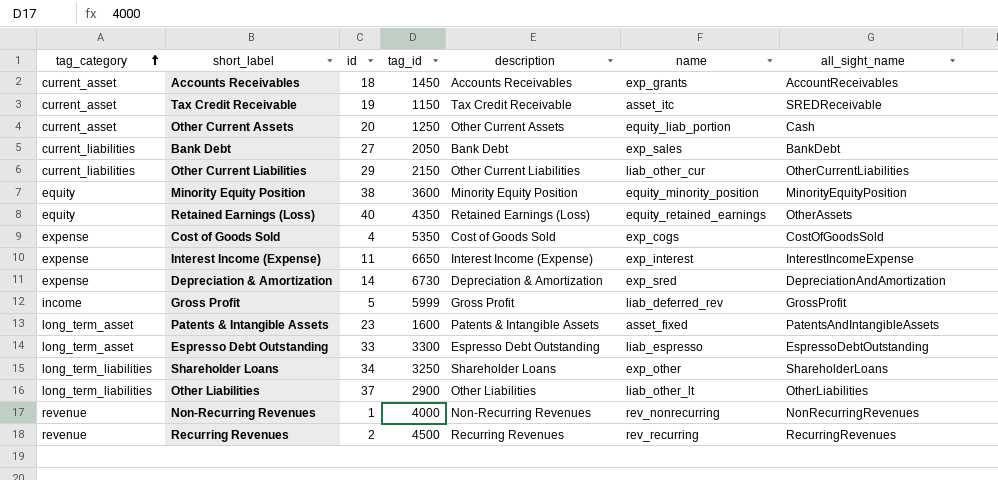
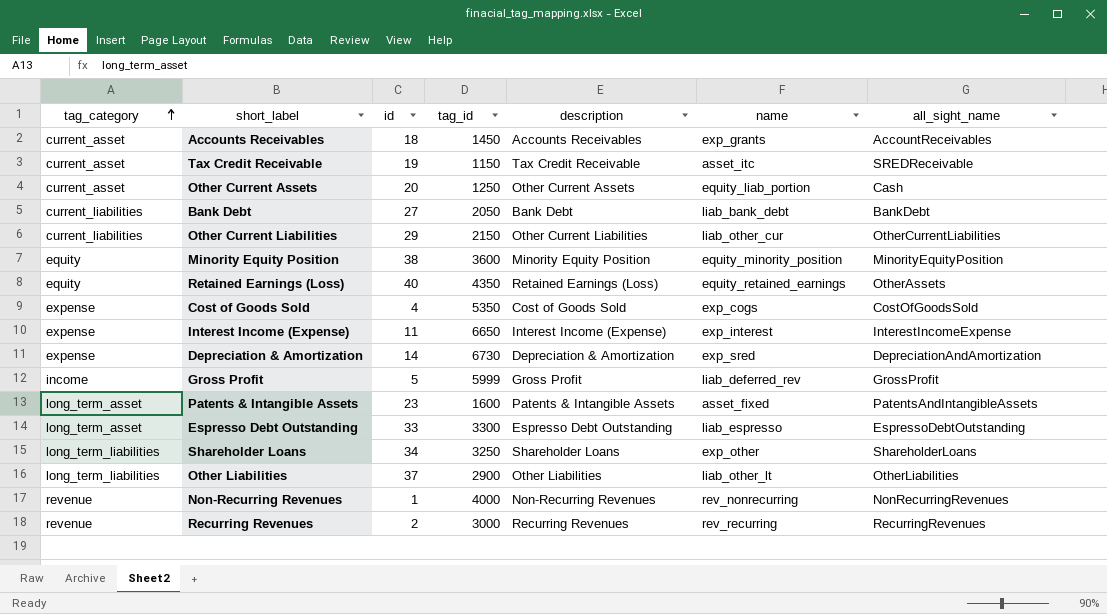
Bank Debt | name: exp_sales -> liab_bank_debt
Recurring Revenues | tag_id: 4500 -> 3000

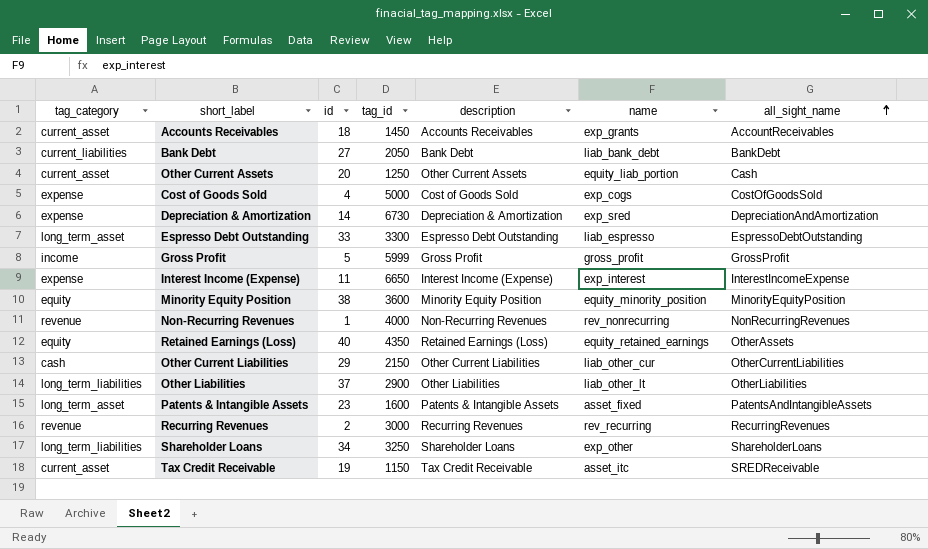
row order: tag_category ascending -> all_sight_name ascending
Cost of Goods Sold | tag_id: 5350 -> 5000
Gross Profit | name: liab_deferred_rev -> gross_profit
Other Current Liabilities | tag_category: current_liabilities -> cash

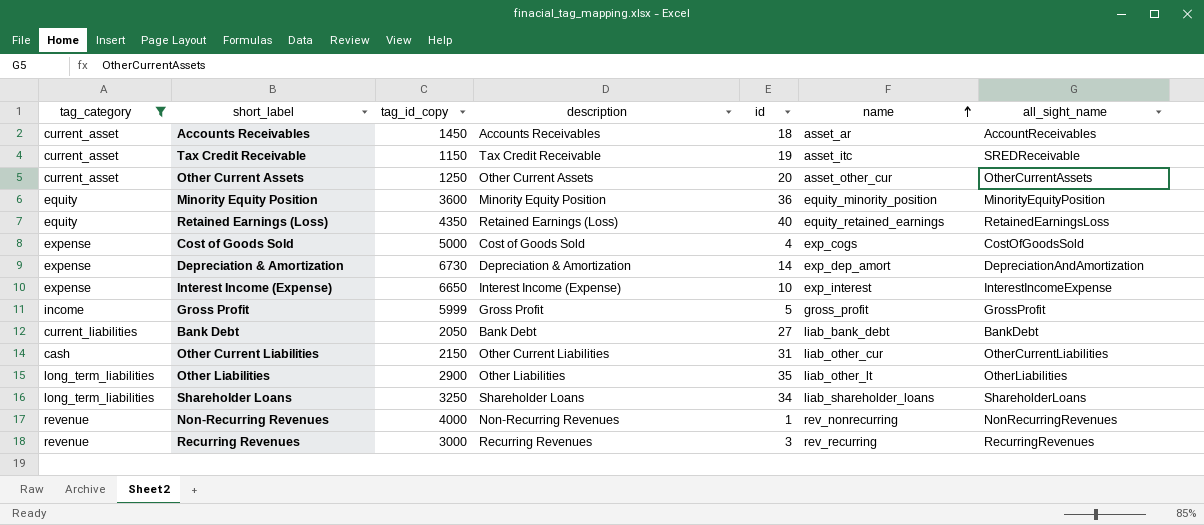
filter: none -> tag_category != long_term_asset
row order: all_sight_name ascending -> name ascending
column name: tag_id -> tag_id_copy
column id | position: 3 -> 5
Accounts Receivables | name: exp_grants -> asset_ar
Other Current Assets | name: equity_liab_portion -> asset_other_cur
Other Current Assets | all_sight_name: Cash -> OtherCurrentAssets
Minority Equity Position | id: 38 -> 36
Retained Earnings (Loss) | all_sight_name: OtherAssets -> RetainedEarningsLoss
Depreciation & Amortization | name: exp_sred -> exp_dep_amort
Interest Income (Expense) | id: 11 -> 10
Other Current Liabilities | id: 29 -> 31
Other Liabilities | id: 37 -> 35
Shareholder Loans | name: exp_other -> liab_shareholder_loans
Recurring Revenues | id: 2 -> 3

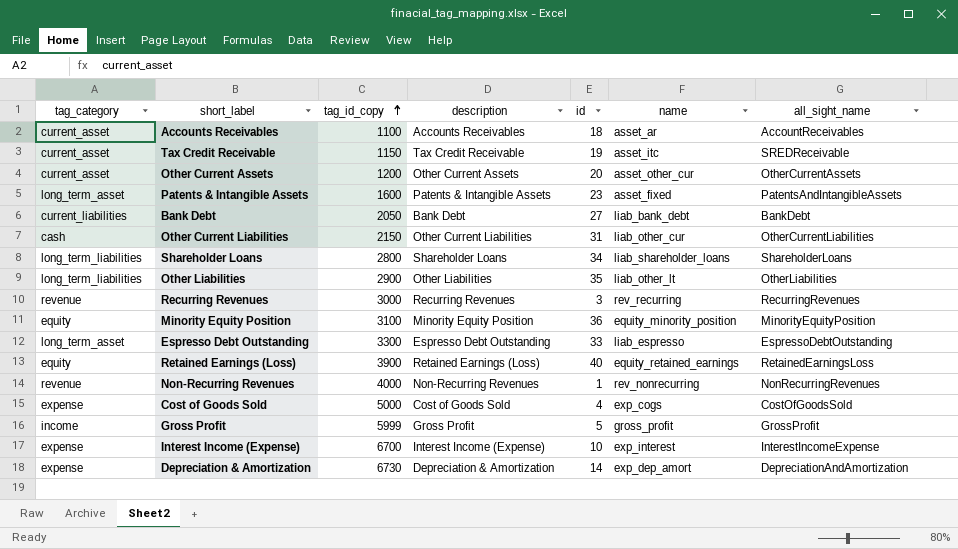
filter: tag_category != long_term_asset -> none
row order: name ascending -> tag_id_copy ascending
Accounts Receivables | tag_id_copy: 1450 -> 1100
Other Current Assets | tag_id_copy: 1250 -> 1200
Shareholder Loans | tag_id_copy: 3250 -> 2800
Minority Equity Position | tag_id_copy: 3600 -> 3100
Retained Earnings (Loss) | tag_id_copy: 4350 -> 3900
Interest Income (Expense) | tag_id_copy: 6650 -> 6700

